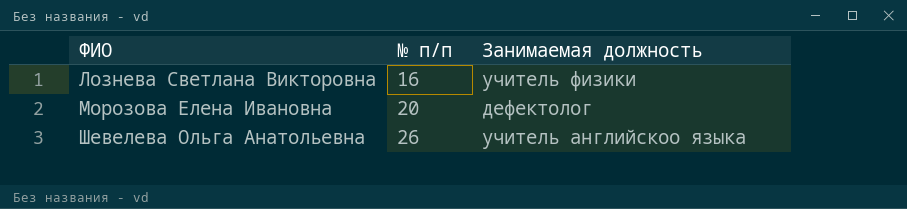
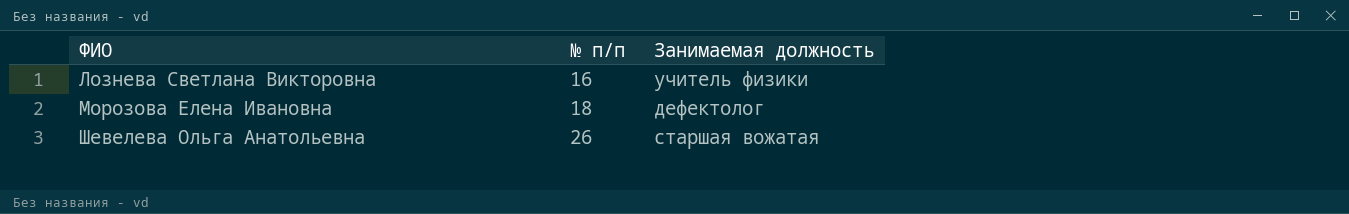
Морозова Елена Ивановна | № п/п: 20 -> 18
Шевелева Ольга Анатольевна | Занимаемая должность: учитель английскоо языка -> старшая вожатая

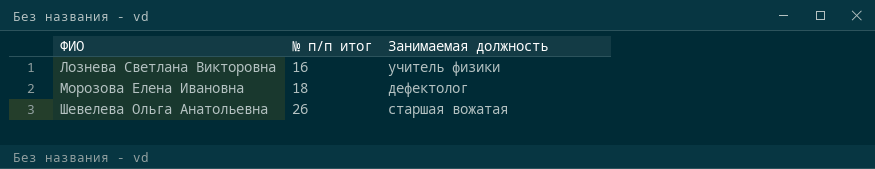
column name: № п/п -> № п/п итог

